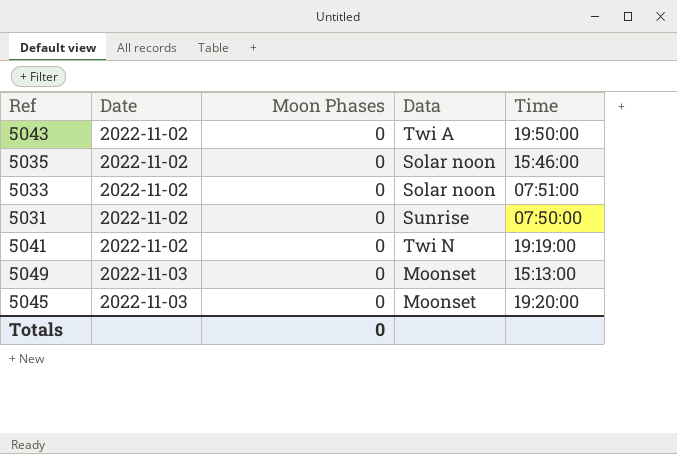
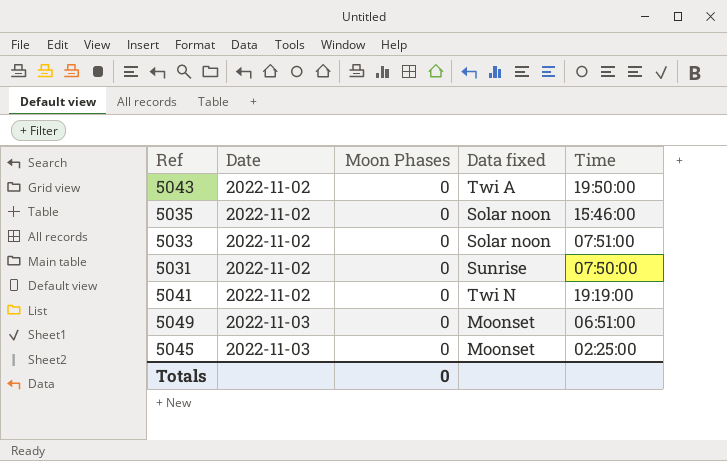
column name: Data -> Data fixed
5049 | Time: 15:13:00 -> 06:51:00
5045 | Time: 19:20:00 -> 02:25:00

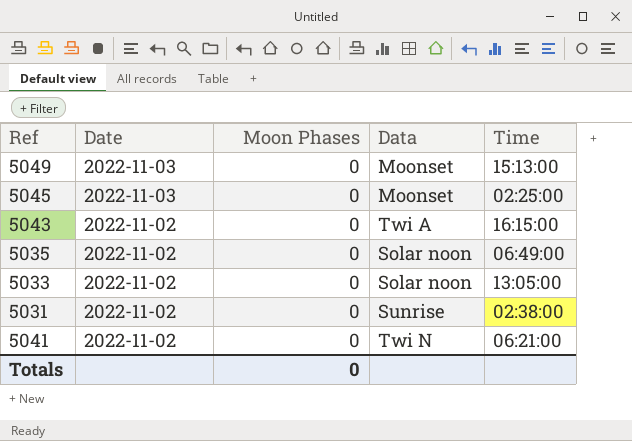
row order: Date ascending -> Date descending
column name: Data fixed -> Data
5049 | Time: 06:51:00 -> 15:13:00
5043 | Time: 19:50:00 -> 16:15:00
5035 | Time: 15:46:00 -> 06:49:00
5033 | Time: 07:51:00 -> 13:05:00
5031 | Time: 07:50:00 -> 02:38:00
5041 | Time: 19:19:00 -> 06:21:00

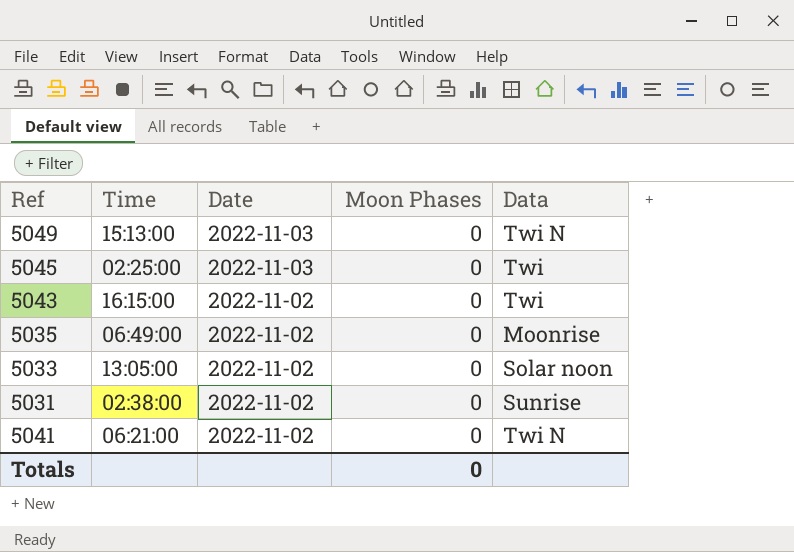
column Time | position: 5 -> 2
5049 | Data: Moonset -> Twi N
5045 | Data: Moonset -> Twi
5043 | Data: Twi A -> Twi
5035 | Data: Solar noon -> Moonrise

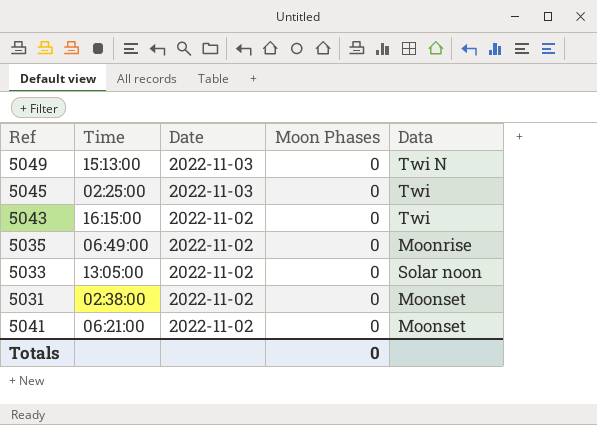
5031 | Data: Sunrise -> Moonset
5041 | Data: Twi N -> Moonset

